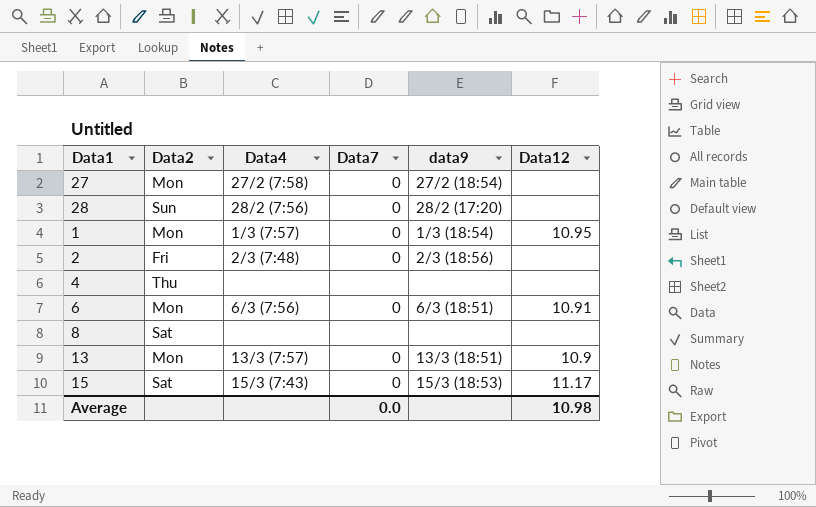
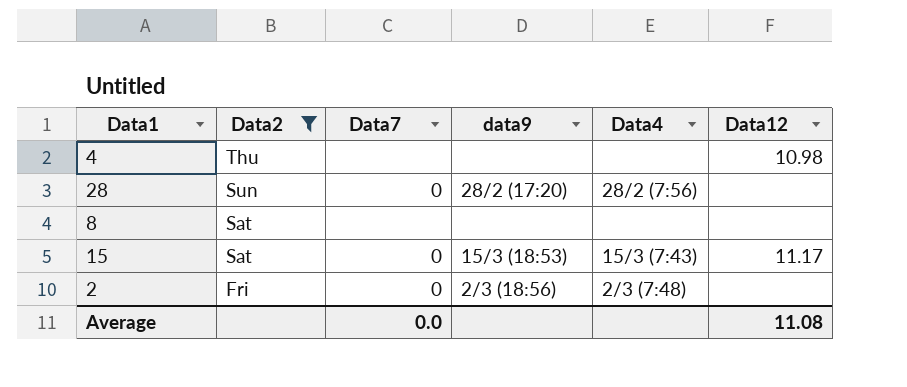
filter: none -> Data2 != Mon
row order: none -> Data2 descending
column Data4 | position: 3 -> 5
4 | Data12: none -> 10.98
Average | Data12: 10.98 -> 11.08

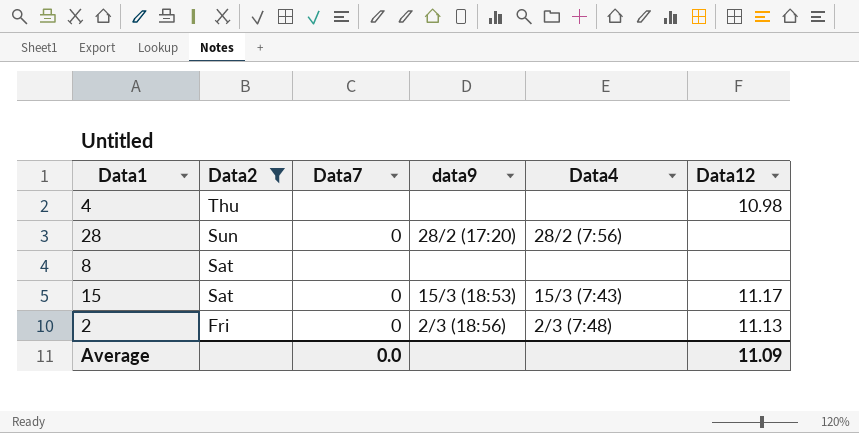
2 | Data12: none -> 11.13
Average | Data12: 11.08 -> 11.09

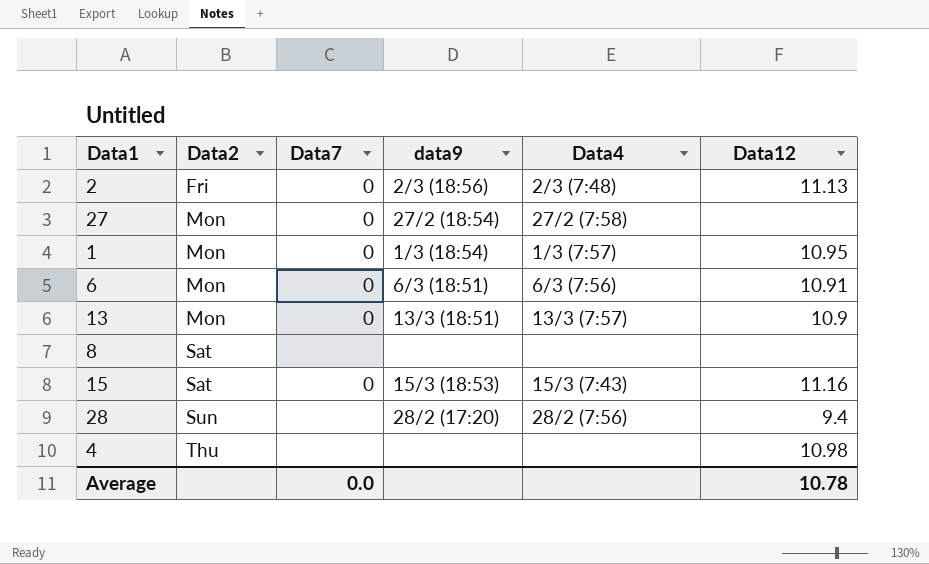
filter: Data2 != Mon -> none
row order: Data2 descending -> Data2 ascending
15 | Data12: 11.17 -> 11.16
28 | Data7: 0 -> none
28 | Data12: none -> 9.4
Average | Data12: 11.09 -> 10.78

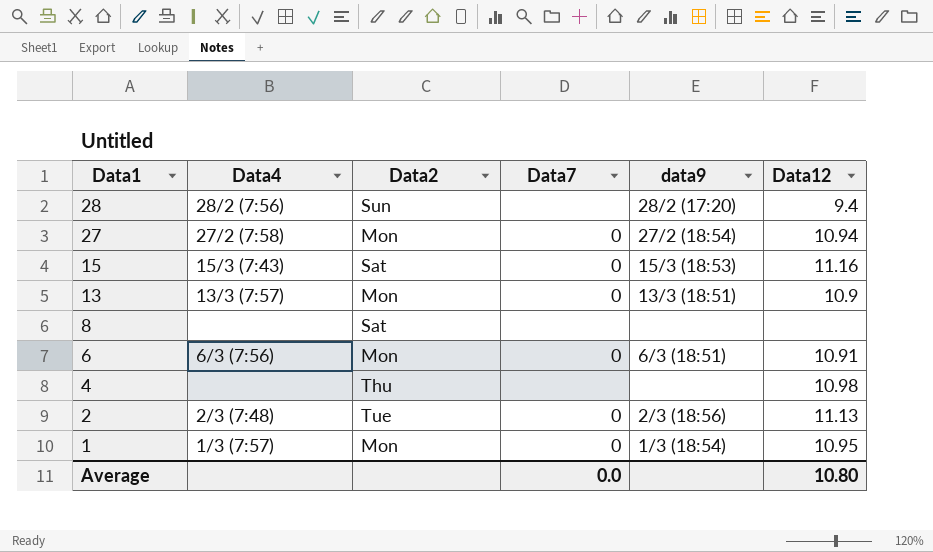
row order: Data2 ascending -> Data1 descending
column Data4 | position: 5 -> 2
27 | Data12: none -> 10.94
2 | Data2: Fri -> Tue
Average | Data12: 10.78 -> 10.80

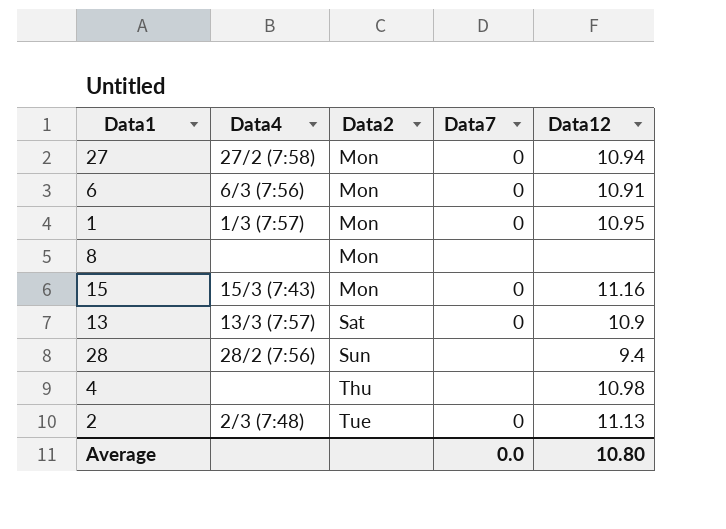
row order: Data1 descending -> Data2 ascending
column data9 | position: 5 -> none
8 | Data2: Sat -> Mon
15 | Data2: Sat -> Mon
13 | Data2: Mon -> Sat

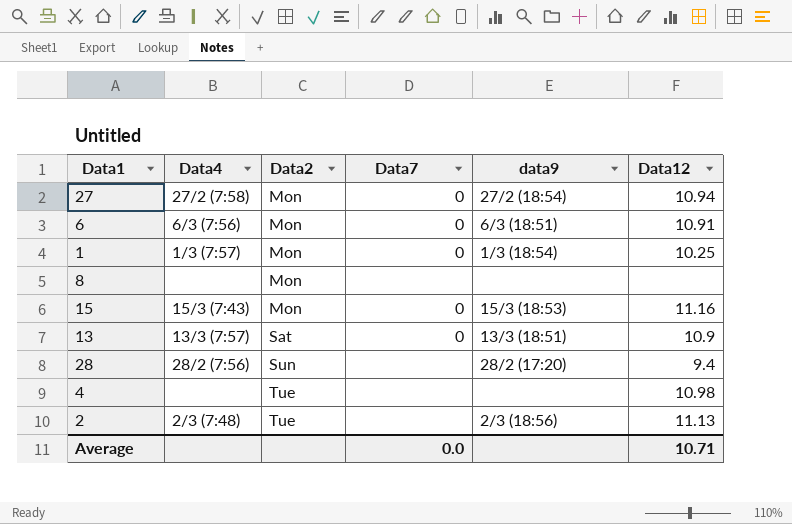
column data9 | position: none -> 5
1 | Data12: 10.95 -> 10.25
4 | Data2: Thu -> Tue
2 | Data7: 0 -> none
Average | Data12: 10.80 -> 10.71

